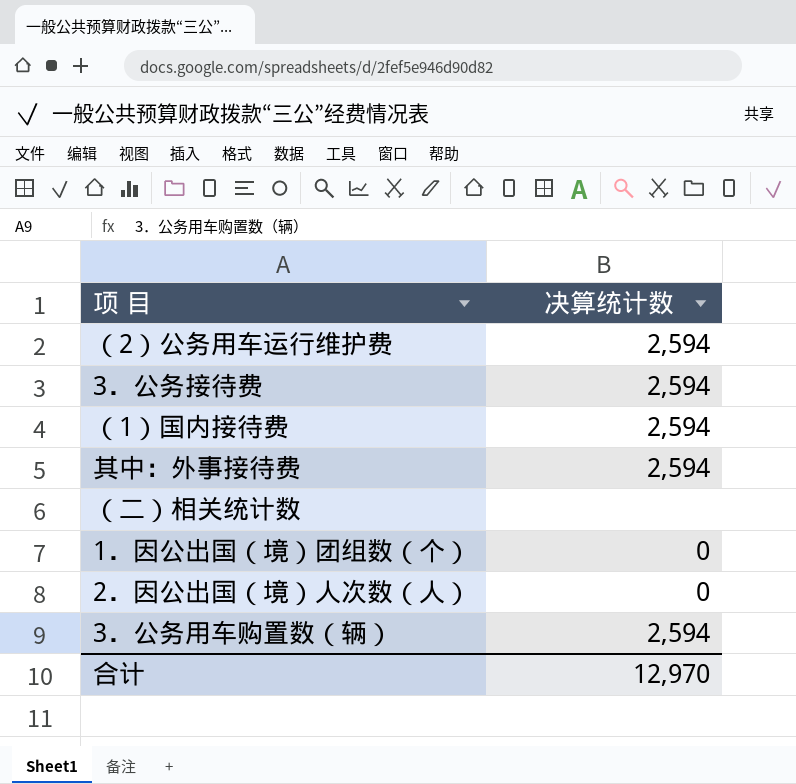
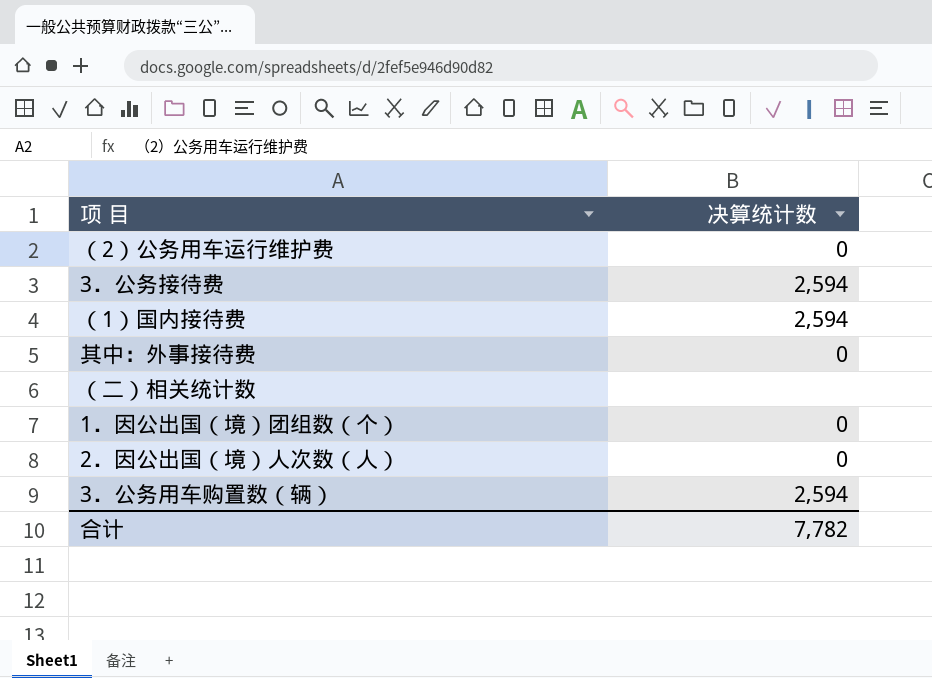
（2）公务用车运行维护费 | 决算统计数: 2,594 -> 0
其中：外事接待费 | 决算统计数: 2,594 -> 0
合计 | 决算统计数: 12,970 -> 7,782

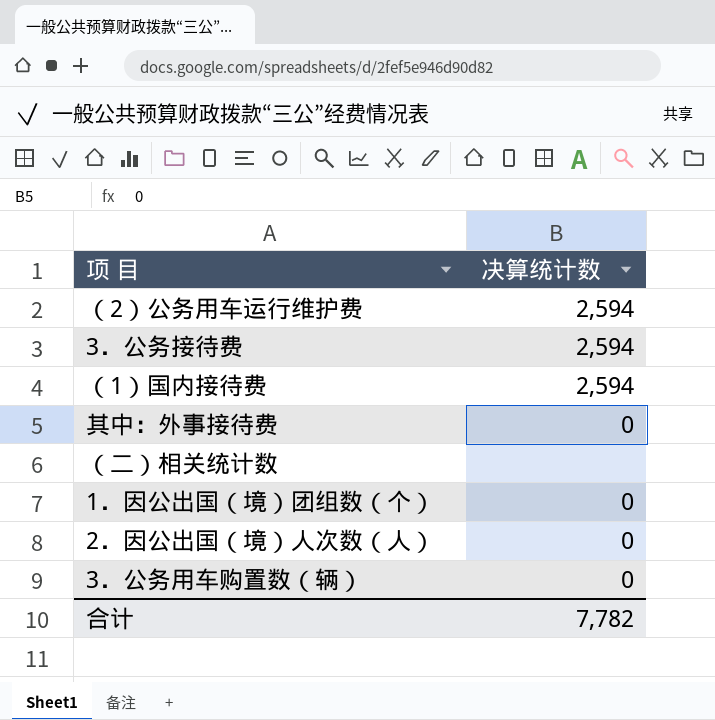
（2）公务用车运行维护费 | 决算统计数: 0 -> 2,594
3．公务用车购置数（辆） | 决算统计数: 2,594 -> 0

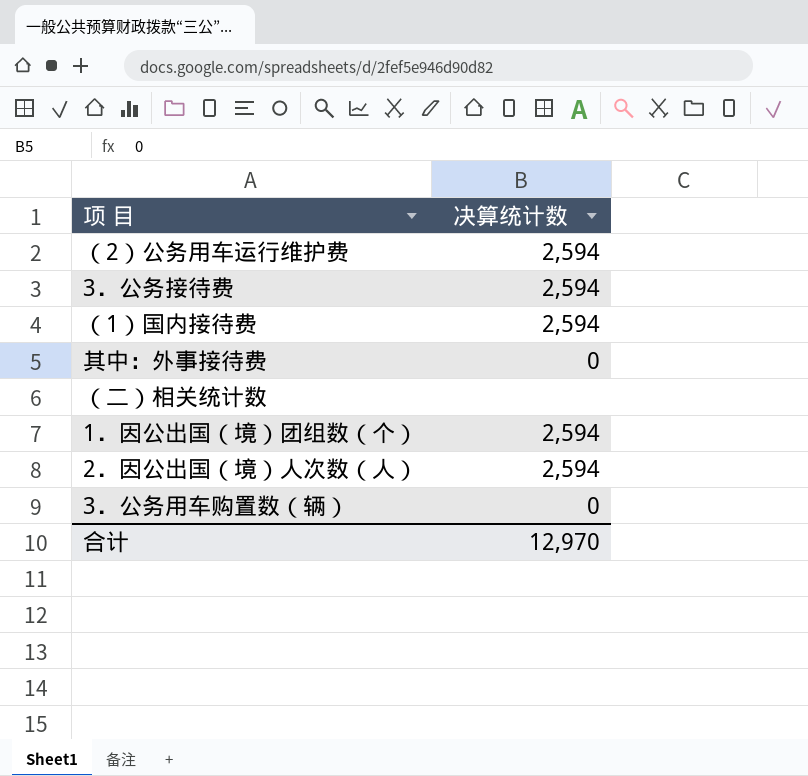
1．因公出国（境）团组数（个） | 决算统计数: 0 -> 2,594
2．因公出国（境）人次数（人） | 决算统计数: 0 -> 2,594
合计 | 决算统计数: 7,782 -> 12,970

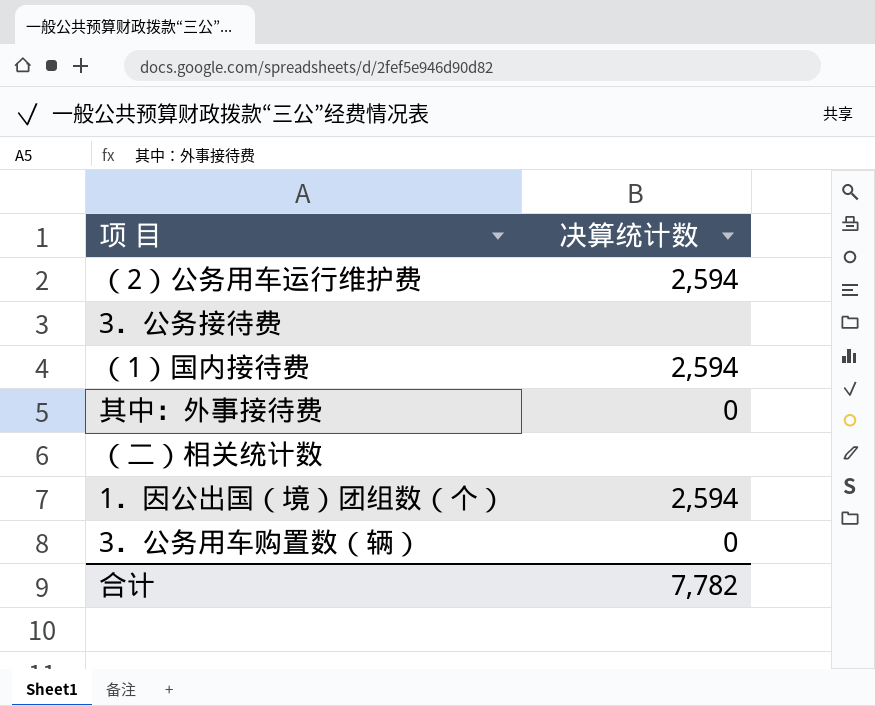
row 2．因公出国（境）人次数（人）: 2,594 -> none
3．公务接待费 | 决算统计数: 2,594 -> none
合计 | 决算统计数: 12,970 -> 7,782

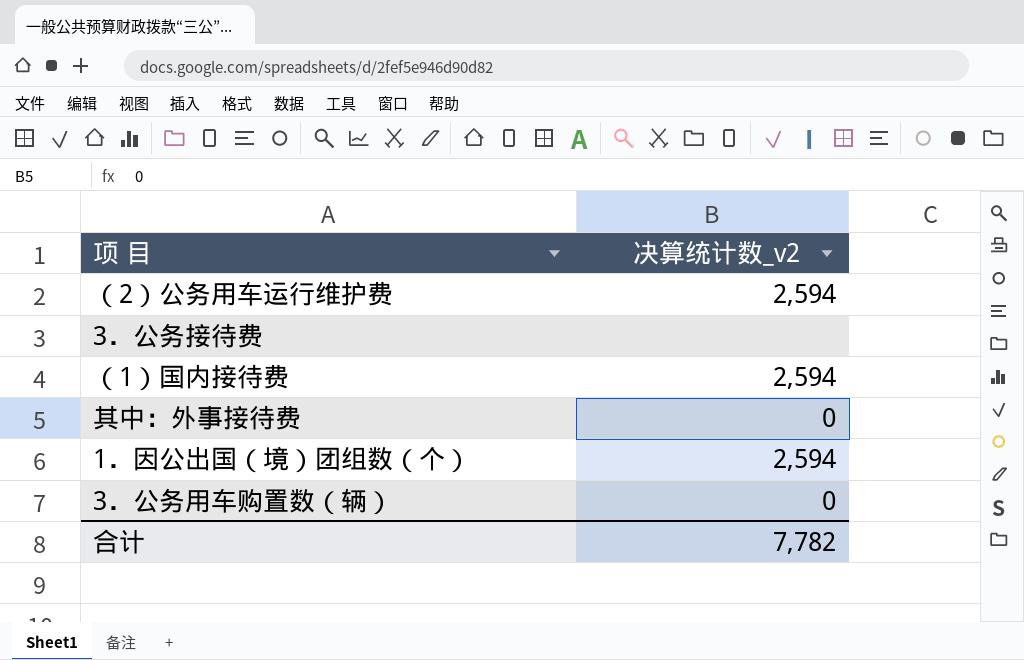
column name: 决算统计数 -> 决算统计数_v2
row （二）相关统计数: none -> none

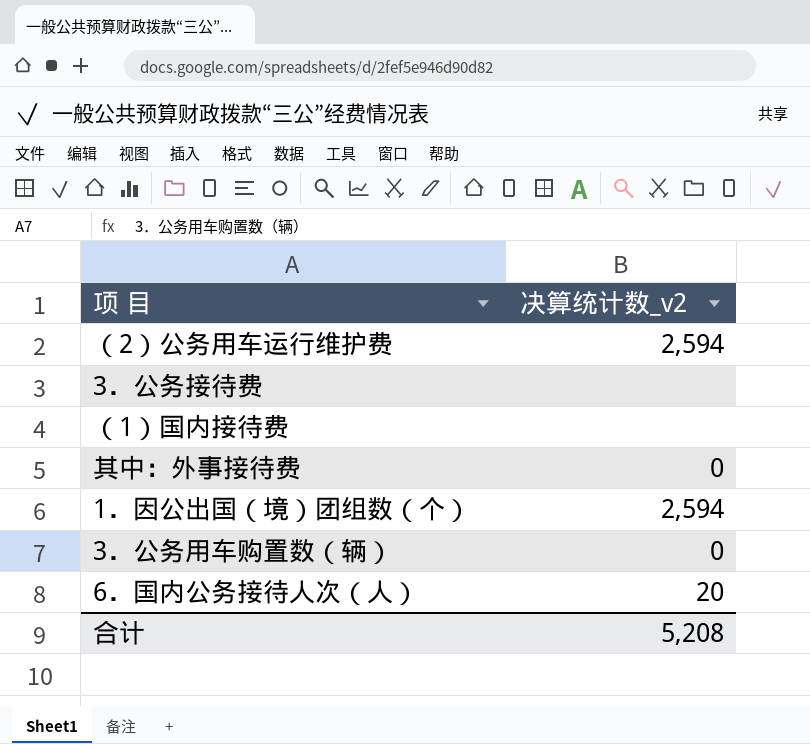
（1）国内接待费 | 决算统计数_v2: 2,594 -> none
row 6．国内公务接待人次（人）: none -> 20
合计 | 决算统计数_v2: 7,782 -> 5,208

